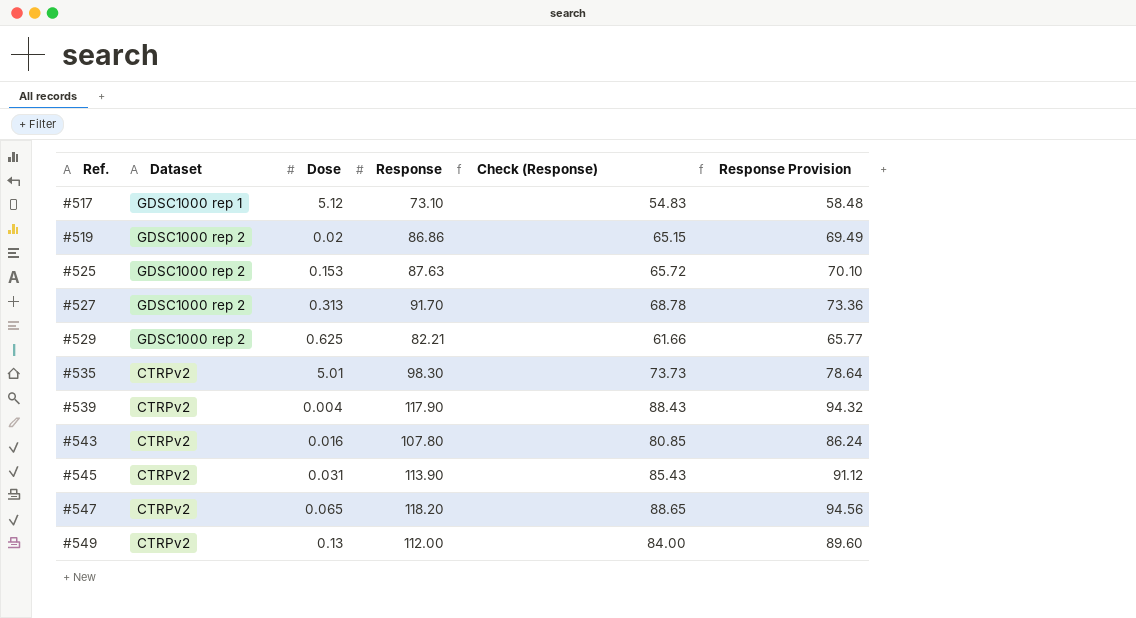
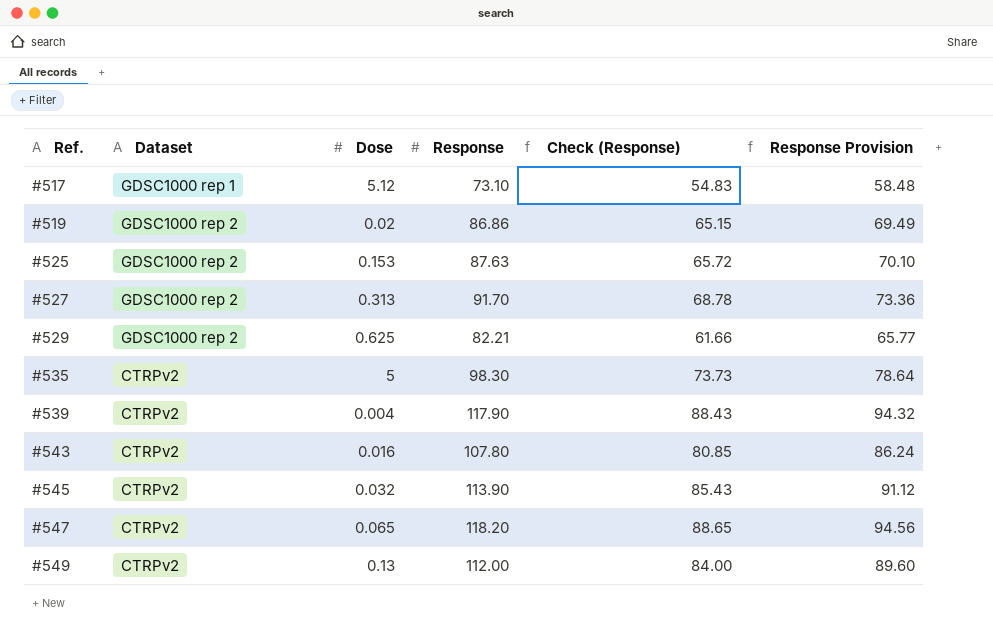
#535 | Dose: 5.01 -> 5
#545 | Dose: 0.031 -> 0.032

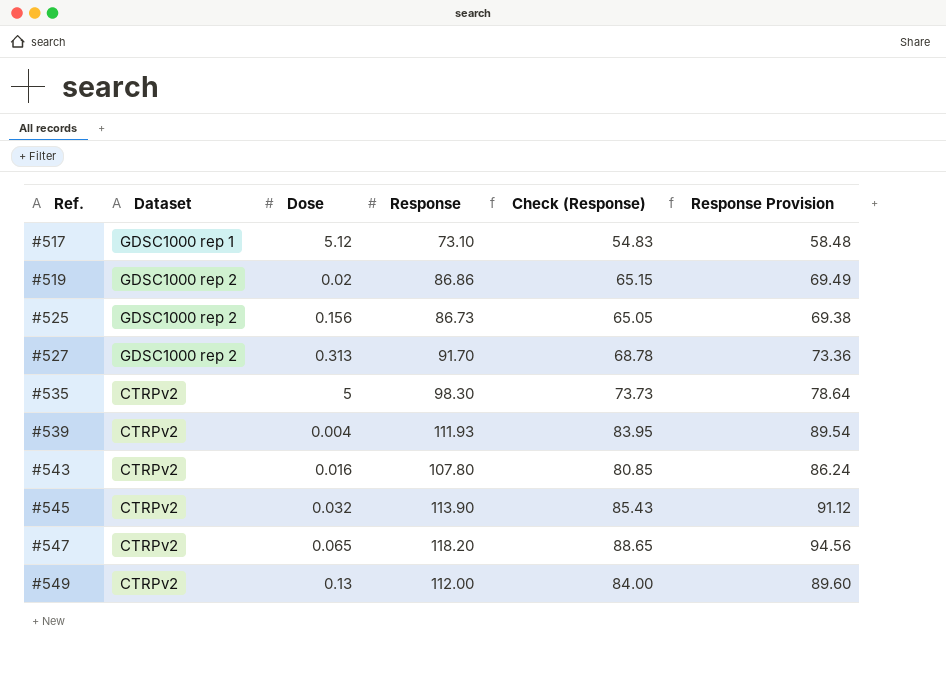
row #529: GDSC1000 rep 2 | 0.625 | 82.21 | 61.66 | 65.77 -> none
#525 | Dose: 0.153 -> 0.156
#525 | Response: 87.63 -> 86.73
#525 | Check (Response): 65.72 -> 65.05
#525 | Response Provision: 70.10 -> 69.38
#539 | Response: 117.90 -> 111.93
#539 | Check (Response): 88.43 -> 83.95
#539 | Response Provision: 94.32 -> 89.54

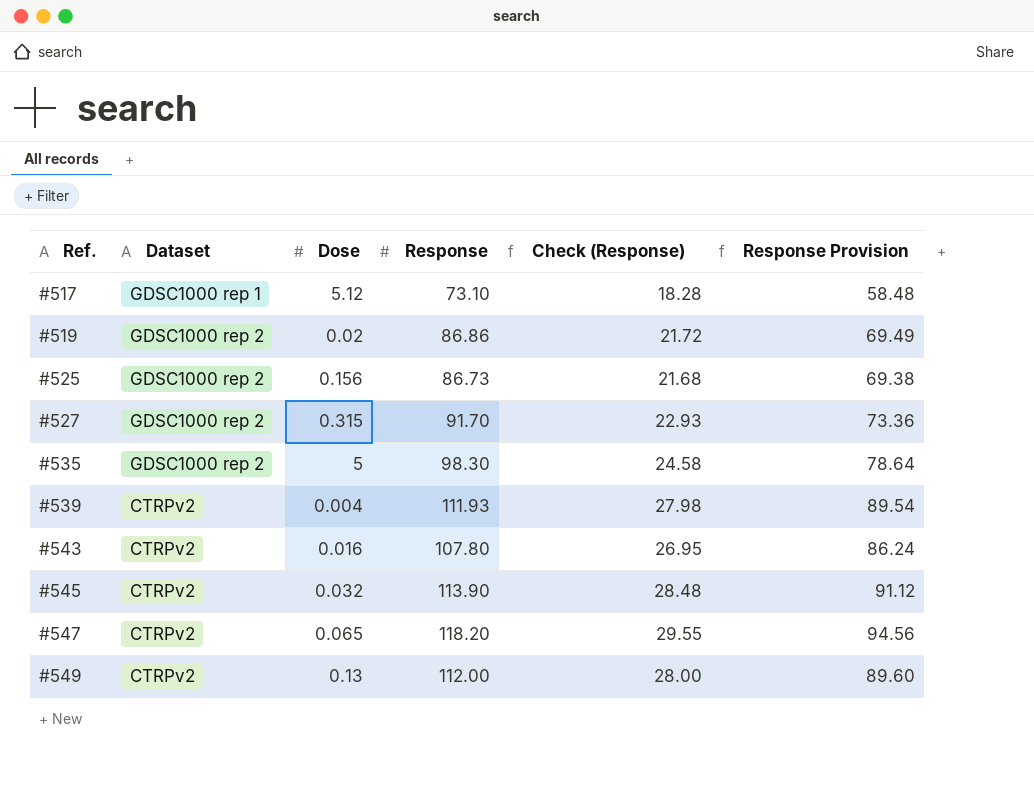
column Check (Response) | formula: [Response] * 0.75 -> [Response] * 0.25
#527 | Dose: 0.313 -> 0.315
#535 | Dataset: CTRPv2 -> GDSC1000 rep 2

